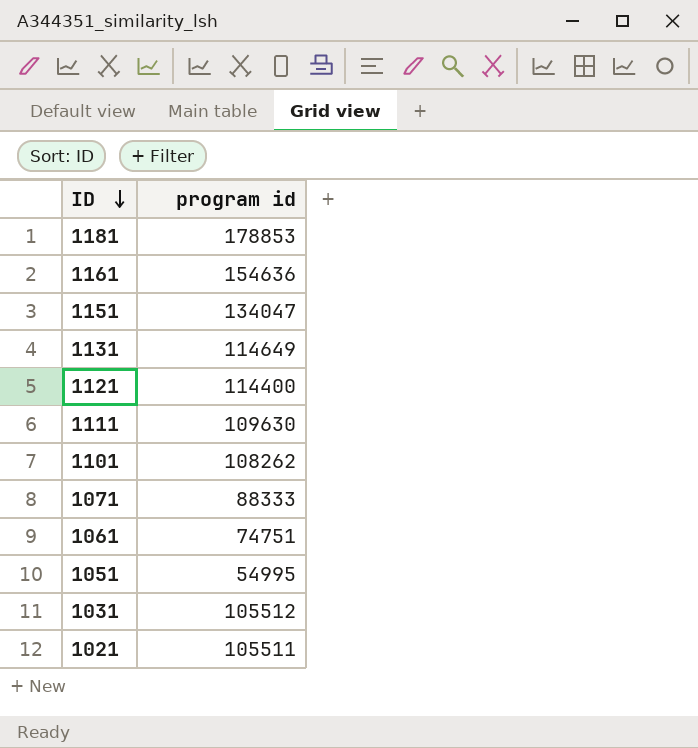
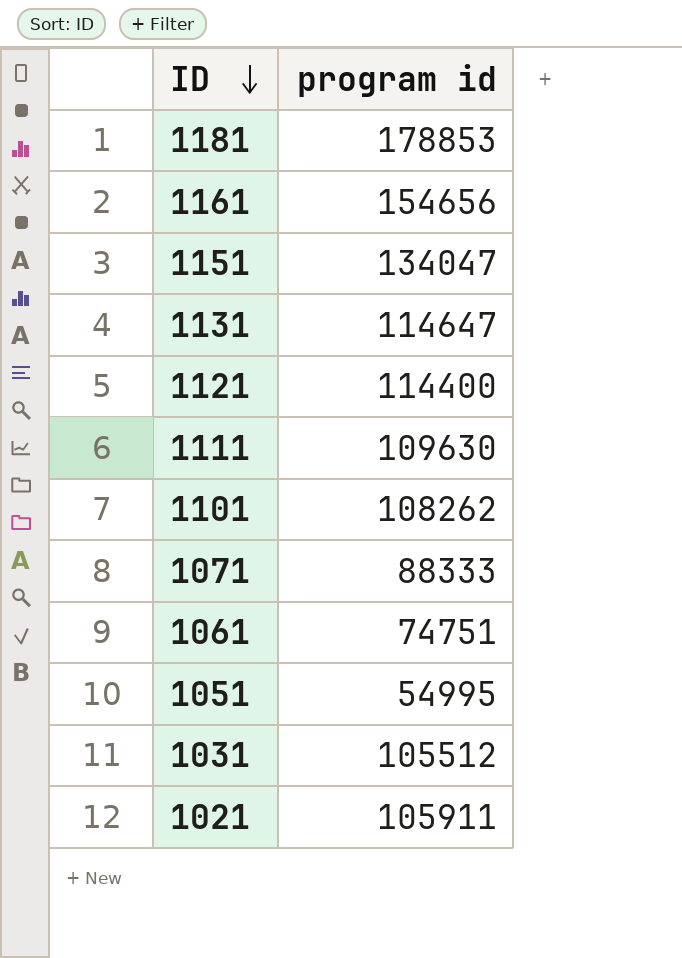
1161 | program id: 154636 -> 154656
1131 | program id: 114649 -> 114647
1021 | program id: 105511 -> 105911

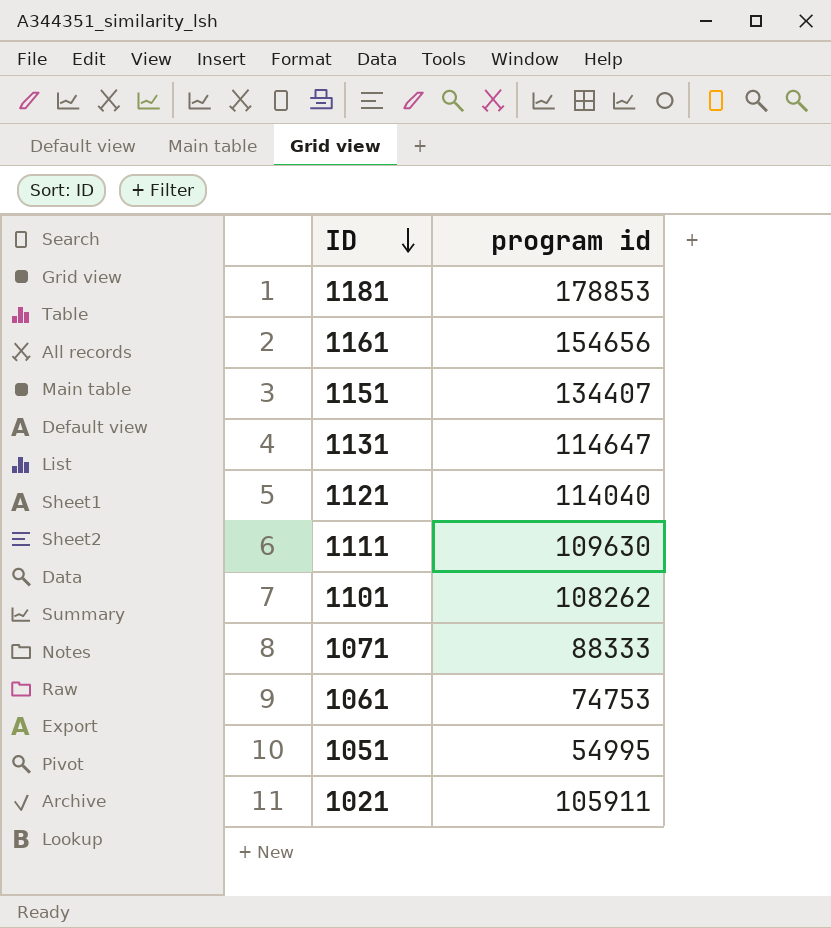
row 1031: 105512 -> none
1151 | program id: 134047 -> 134407
1121 | program id: 114400 -> 114040
1061 | program id: 74751 -> 74753

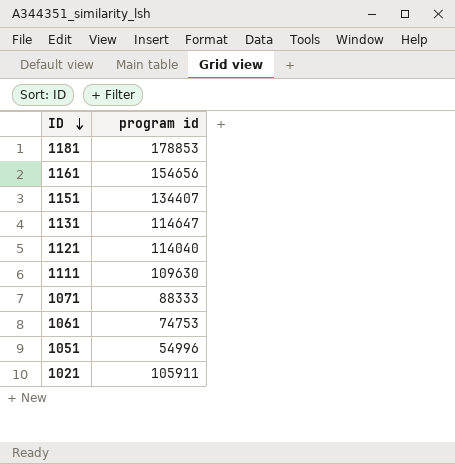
row 1101: 108262 -> none
1051 | program id: 54995 -> 54996

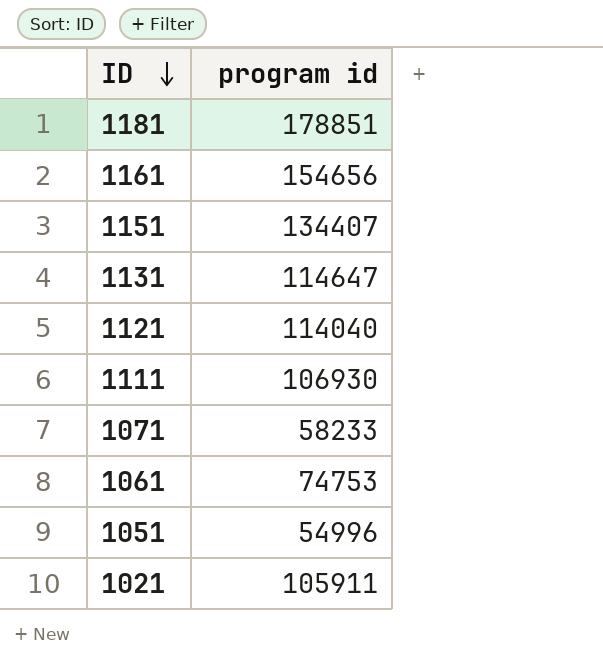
1181 | program id: 178853 -> 178851
1111 | program id: 109630 -> 106930
1071 | program id: 88333 -> 58233

